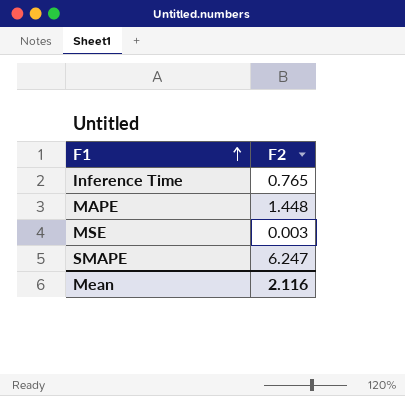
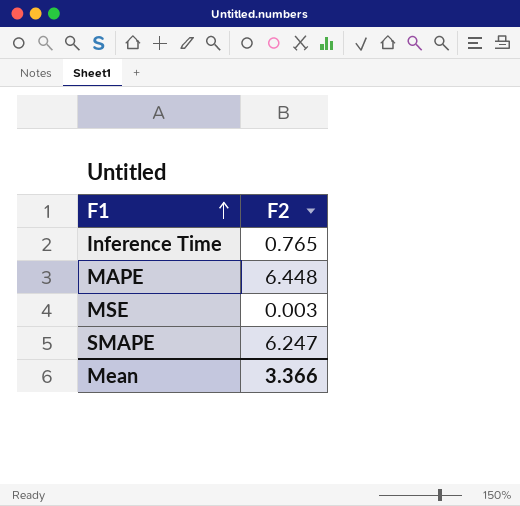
MAPE | F2: 1.448 -> 6.448
Mean | F2: 2.116 -> 3.366

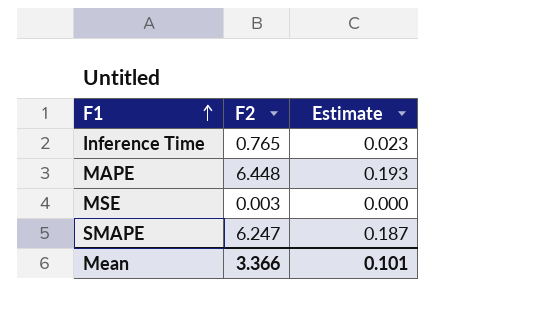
column Estimate | formula: none -> [F2] * 0.03

